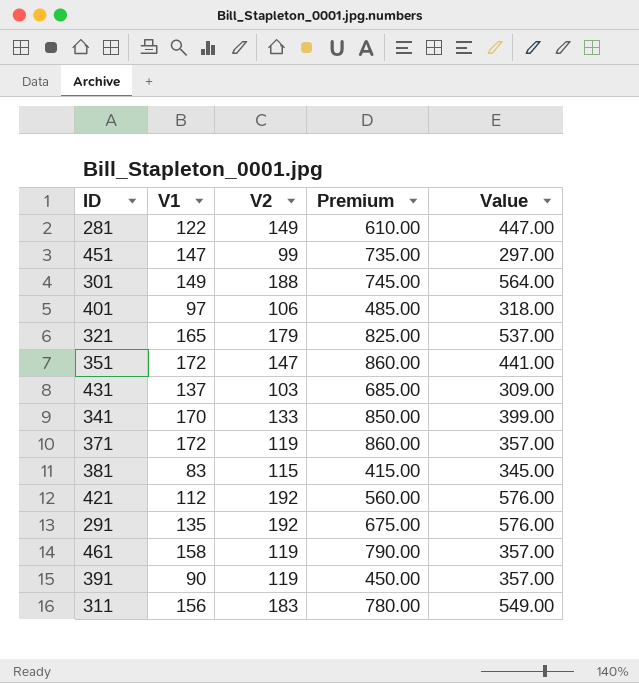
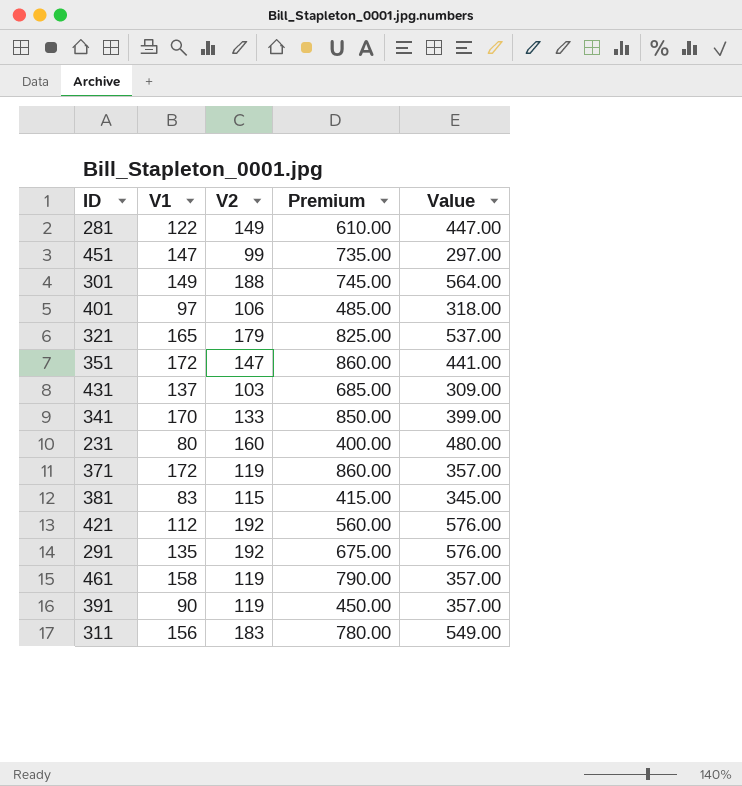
row 231: none -> 80 | 160 | 400.00 | 480.00

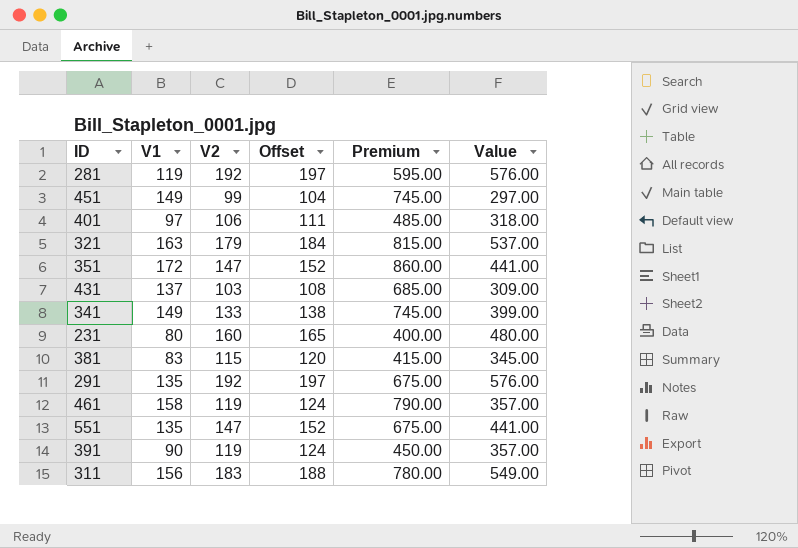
column Offset | formula: none -> [V2] + 5
row 301: 149 | 188 | 745.00 | 564.00 -> none
row 371: 172 | 119 | 860.00 | 357.00 -> none
row 421: 112 | 192 | 560.00 | 576.00 -> none
281 | V1: 122 -> 119
281 | V2: 149 -> 192
281 | Premium: 610.00 -> 595.00
281 | Value: 447.00 -> 576.00
451 | V1: 147 -> 149
451 | Premium: 735.00 -> 745.00
321 | V1: 165 -> 163
321 | Premium: 825.00 -> 815.00
341 | V1: 170 -> 149
341 | Premium: 850.00 -> 745.00
row 551: none -> 135 | 147 | 152 | 675.00 | 441.00

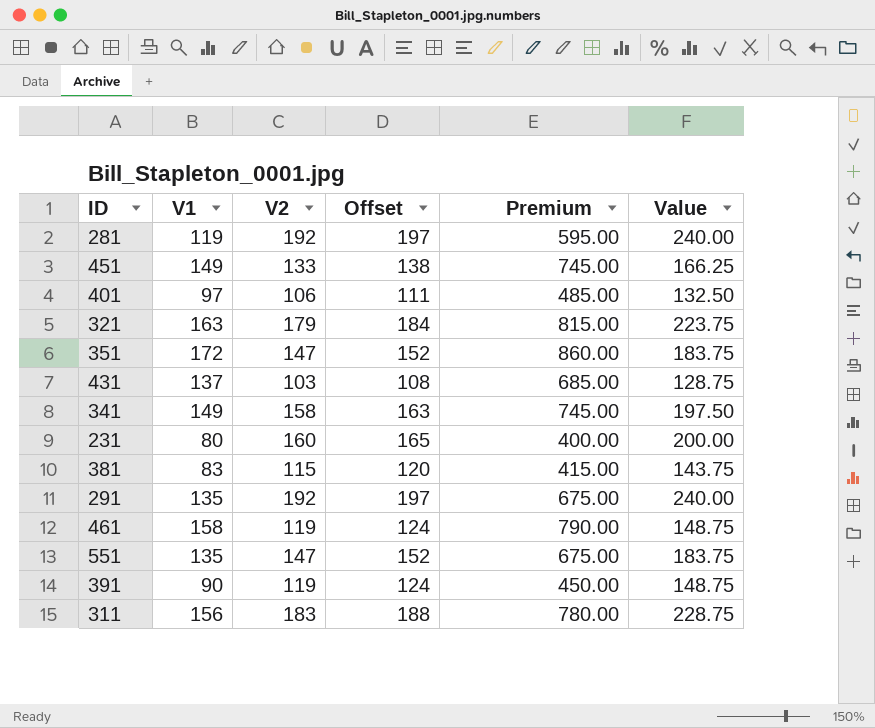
column Value | formula: [V2] * 3 -> [V2] * 1.25
451 | V2: 99 -> 133
451 | Offset: 104 -> 138
341 | V2: 133 -> 158
341 | Offset: 138 -> 163

